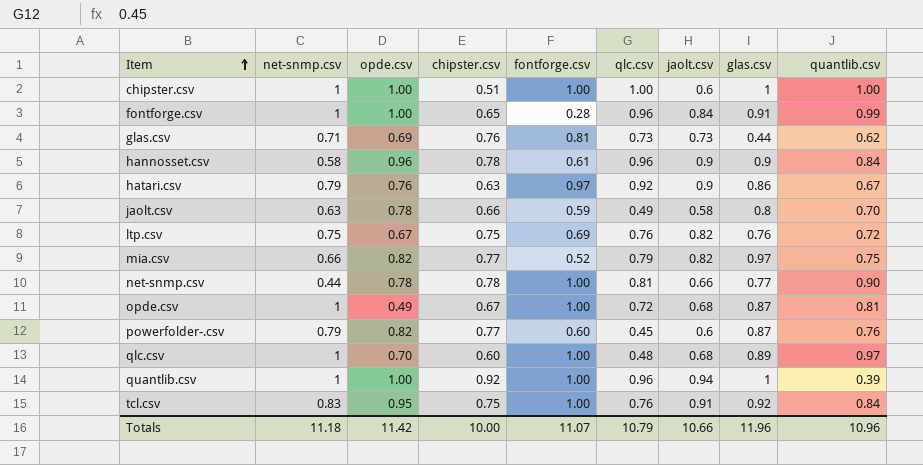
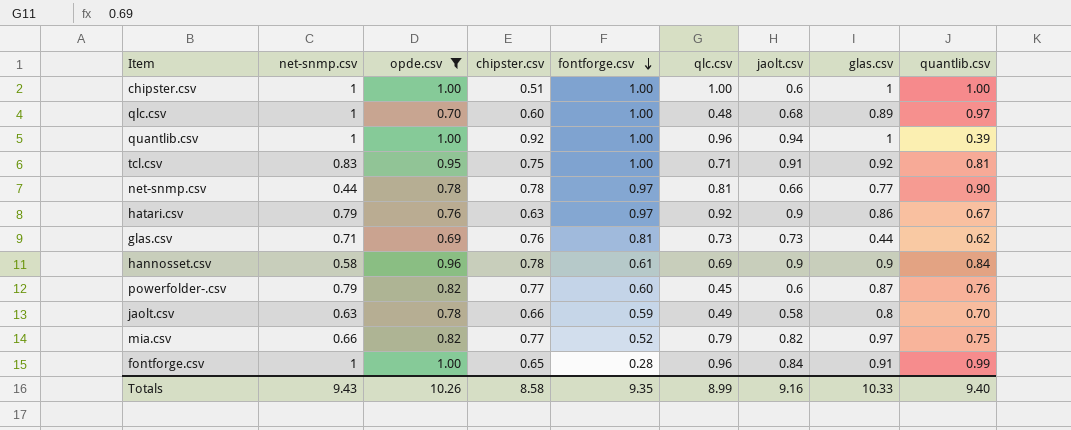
filter: none -> opde.csv >= 0.69
row order: Item ascending -> fontforge.csv descending
tcl.csv | qlc.csv: 0.76 -> 0.71
tcl.csv | quantlib.csv: 0.84 -> 0.81
net-snmp.csv | fontforge.csv: 1.00 -> 0.97
hannosset.csv | qlc.csv: 0.96 -> 0.69
Totals | net-snmp.csv: 11.18 -> 9.43
Totals | opde.csv: 11.42 -> 10.26
Totals | chipster.csv: 10.00 -> 8.58
Totals | fontforge.csv: 11.07 -> 9.35
Totals | qlc.csv: 10.79 -> 8.99
Totals | jaolt.csv: 10.66 -> 9.16
Totals | glas.csv: 11.96 -> 10.33
Totals | quantlib.csv: 10.96 -> 9.40

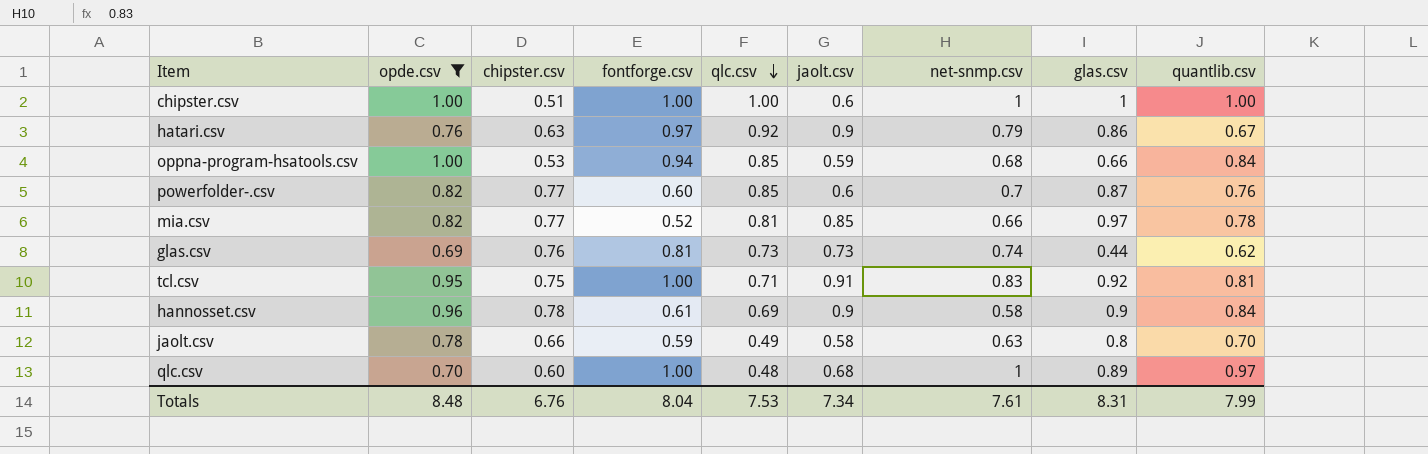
row order: fontforge.csv descending -> qlc.csv descending
column net-snmp.csv | position: 2 -> 7
row quantlib.csv: 1 | 1.00 | 0.92 | 1.00 | 0.96 | 0.94 | 1 | 0.39 -> none
row net-snmp.csv: 0.44 | 0.78 | 0.78 | 0.97 | 0.81 | 0.66 | 0.77 | 0.90 -> none
row fontforge.csv: 1 | 1.00 | 0.65 | 0.28 | 0.96 | 0.84 | 0.91 | 0.99 -> none
row oppna-program-hsatools.csv: none -> 1.00 | 0.53 | 0.94 | 0.85 | 0.59 | 0.68 | 0.66 | 0.84
powerfolder-.csv | qlc.csv: 0.45 -> 0.85
powerfolder-.csv | net-snmp.csv: 0.79 -> 0.7
mia.csv | qlc.csv: 0.79 -> 0.81
mia.csv | jaolt.csv: 0.82 -> 0.85
mia.csv | quantlib.csv: 0.75 -> 0.78
glas.csv | net-snmp.csv: 0.71 -> 0.74
Totals | opde.csv: 10.26 -> 8.48
Totals | chipster.csv: 8.58 -> 6.76
Totals | fontforge.csv: 9.35 -> 8.04
Totals | qlc.csv: 8.99 -> 7.53
Totals | jaolt.csv: 9.16 -> 7.34
Totals | net-snmp.csv: 9.43 -> 7.61
Totals | glas.csv: 10.33 -> 8.31
Totals | quantlib.csv: 9.40 -> 7.99

